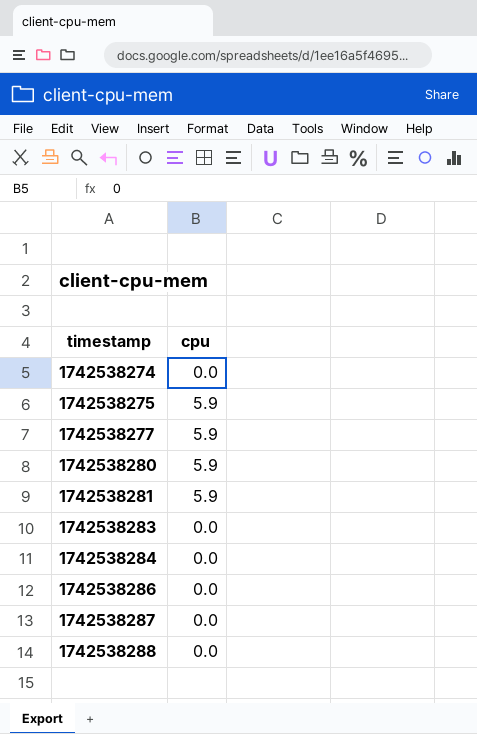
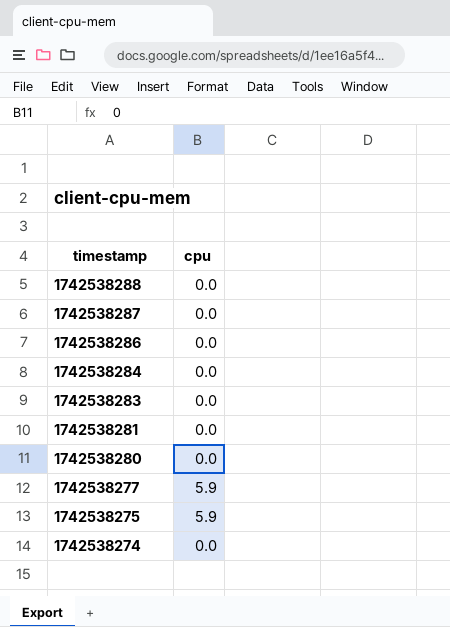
row order: timestamp ascending -> timestamp descending
1742538281 | cpu: 5.9 -> 0.0
1742538280 | cpu: 5.9 -> 0.0

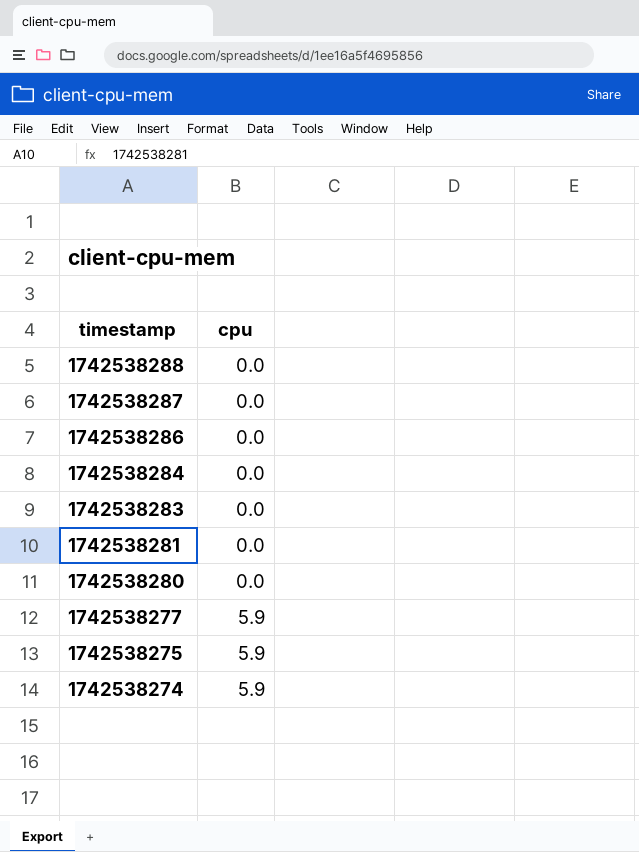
1742538274 | cpu: 0.0 -> 5.9

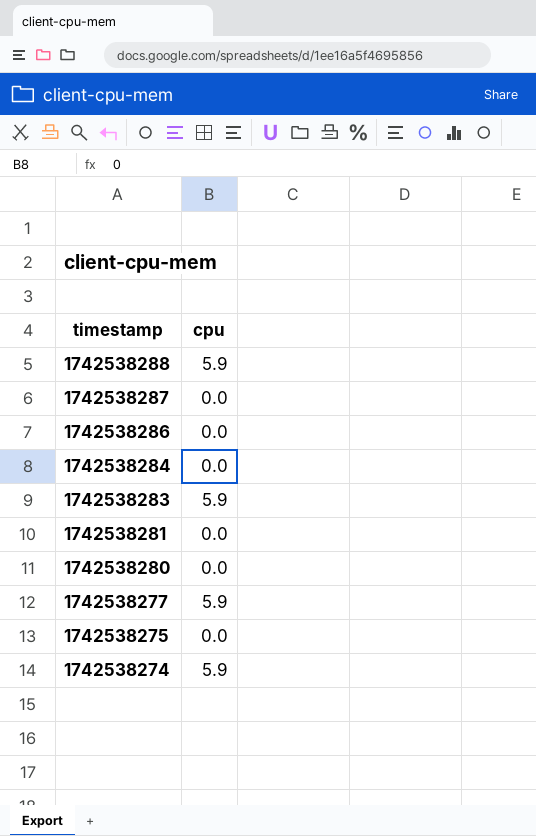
1742538288 | cpu: 0.0 -> 5.9
1742538283 | cpu: 0.0 -> 5.9
1742538275 | cpu: 5.9 -> 0.0

